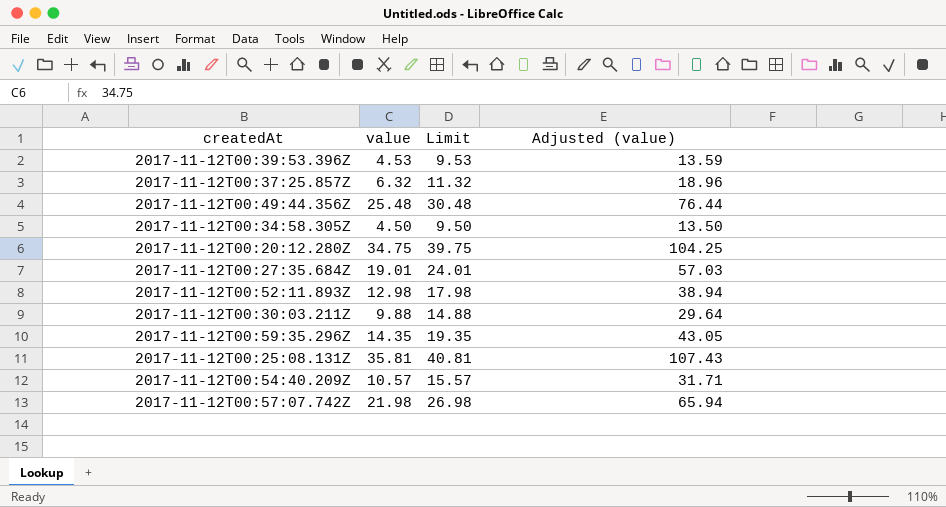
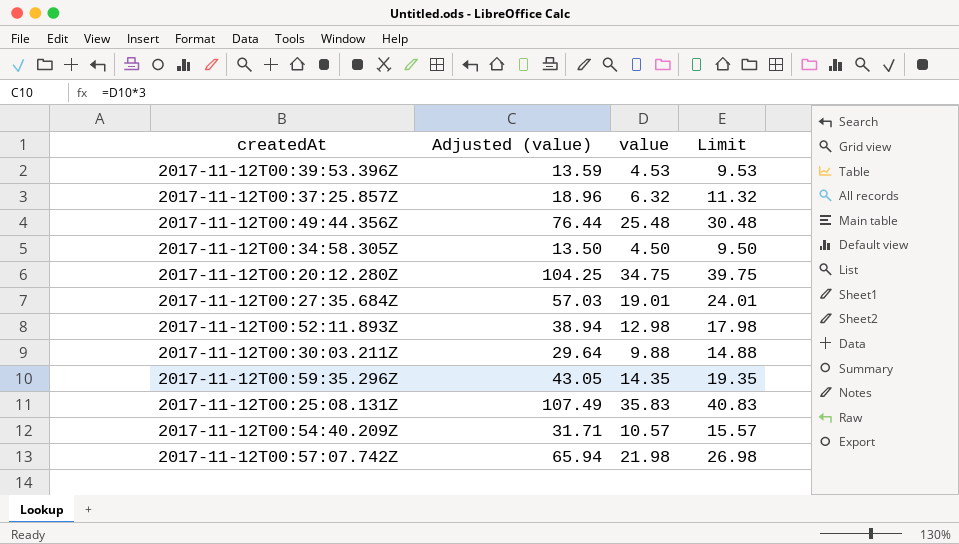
column Adjusted (value) | position: 4 -> 2
2017-11-12T00:25:08.131Z | Adjusted (value): 107.43 -> 107.49
2017-11-12T00:25:08.131Z | value: 35.81 -> 35.83
2017-11-12T00:25:08.131Z | Limit: 40.81 -> 40.83

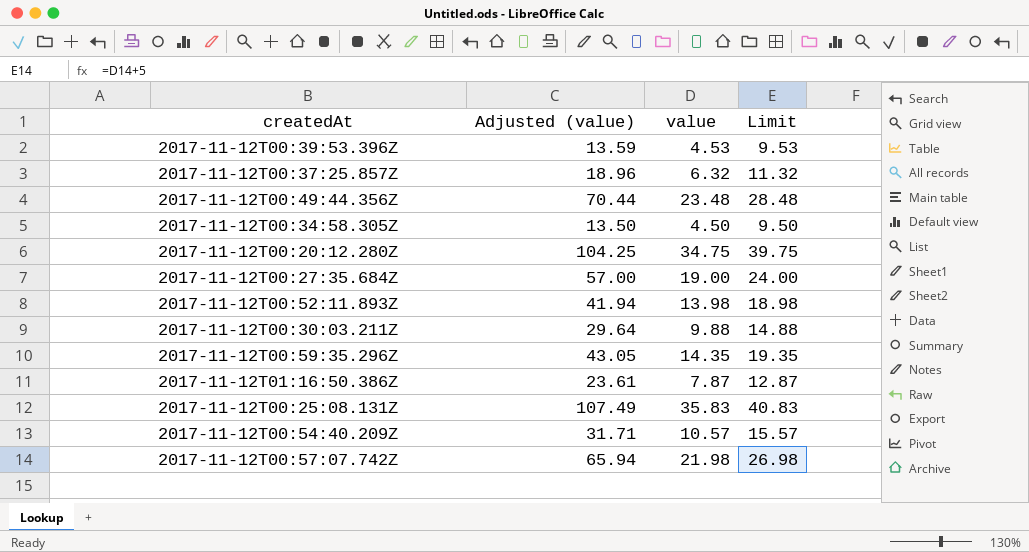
2017-11-12T00:49:44.356Z | Adjusted (value): 76.44 -> 70.44
2017-11-12T00:49:44.356Z | value: 25.48 -> 23.48
2017-11-12T00:49:44.356Z | Limit: 30.48 -> 28.48
2017-11-12T00:27:35.684Z | Adjusted (value): 57.03 -> 57.00
2017-11-12T00:27:35.684Z | value: 19.01 -> 19.00
2017-11-12T00:27:35.684Z | Limit: 24.01 -> 24.00
2017-11-12T00:52:11.893Z | Adjusted (value): 38.94 -> 41.94
2017-11-12T00:52:11.893Z | value: 12.98 -> 13.98
2017-11-12T00:52:11.893Z | Limit: 17.98 -> 18.98
row 2017-11-12T01:16:50.386Z: none -> 23.61 | 7.87 | 12.87

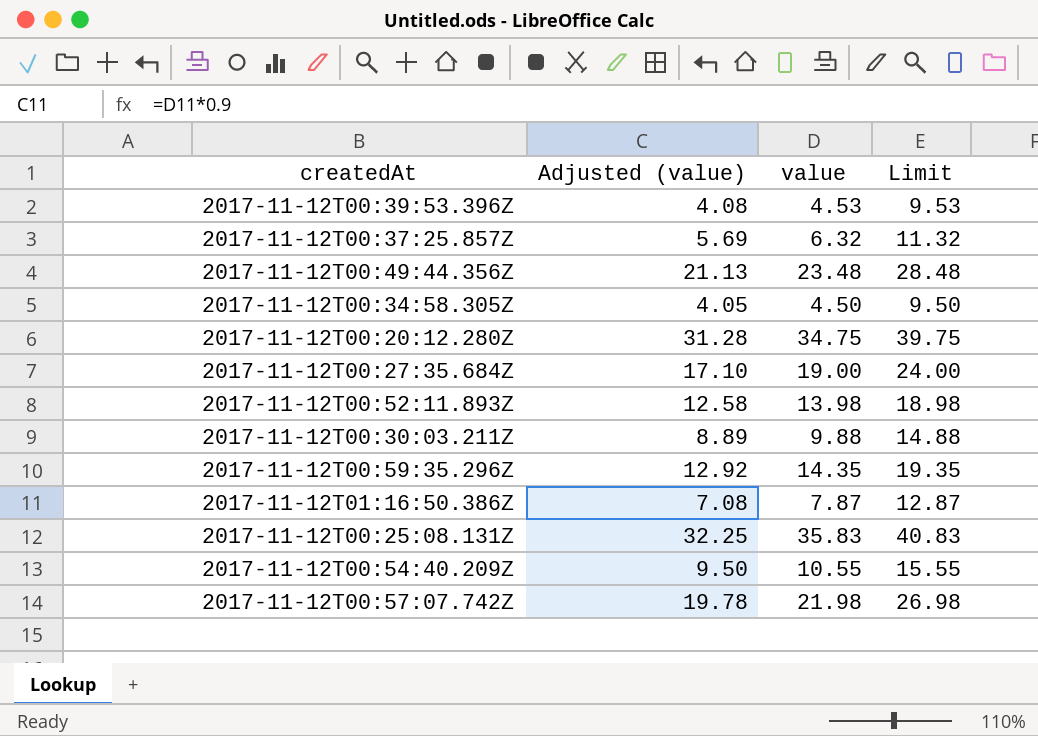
column Adjusted (value) | formula: [value] * 3 -> [value] * 0.9
2017-11-12T00:54:40.209Z | value: 10.57 -> 10.55
2017-11-12T00:54:40.209Z | Limit: 15.57 -> 15.55

